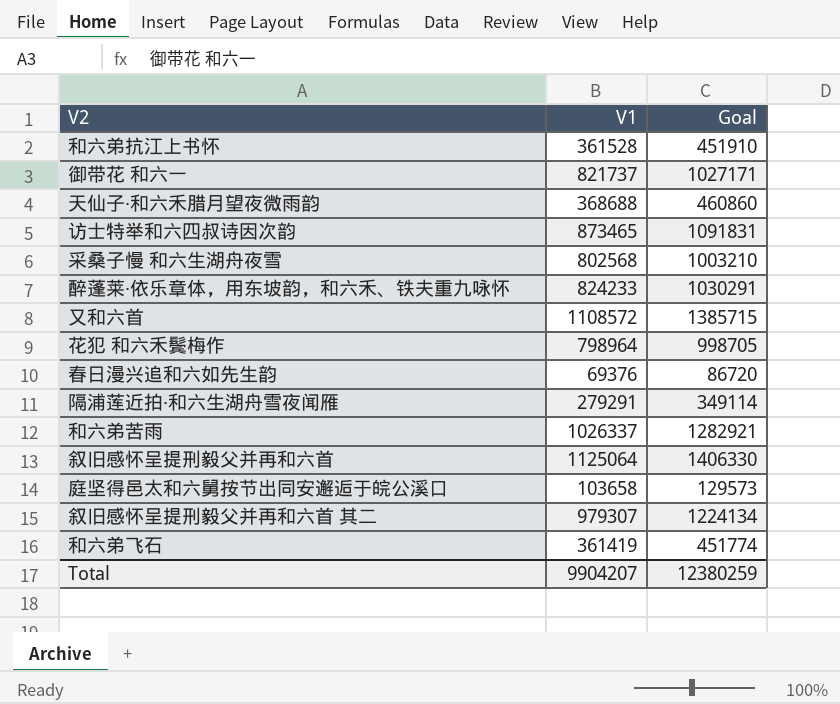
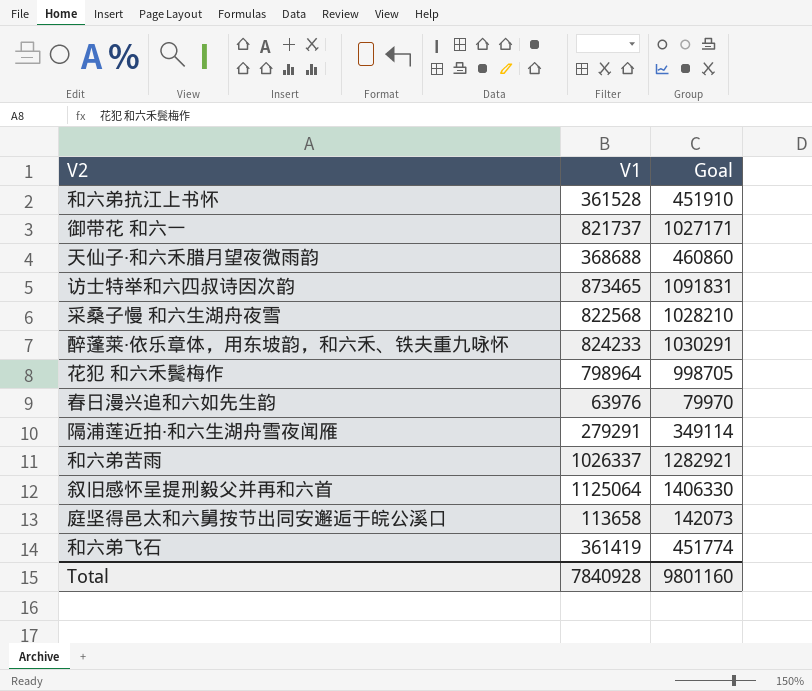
row 又和六首: 1108572 | 1385715 -> none
row 叙旧感怀呈提刑毅父并再和六首 其二: 979307 | 1224134 -> none
采桑子慢 和六生湖舟夜雪 | V1: 802568 -> 822568
采桑子慢 和六生湖舟夜雪 | Goal: 1003210 -> 1028210
春日漫兴追和六如先生韵 | V1: 69376 -> 63976
春日漫兴追和六如先生韵 | Goal: 86720 -> 79970
庭坚得邑太和六舅按节出同安邂逅于皖公溪口 | V1: 103658 -> 113658
庭坚得邑太和六舅按节出同安邂逅于皖公溪口 | Goal: 129573 -> 142073
Total | V1: 9904207 -> 7840928
Total | Goal: 12380259 -> 9801160

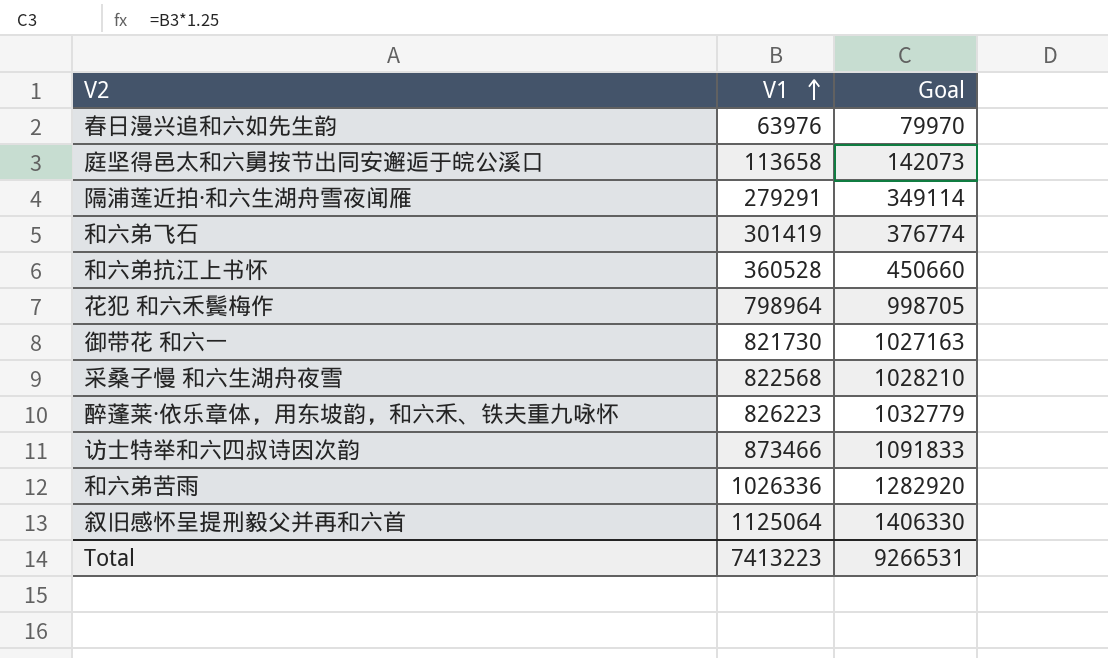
row order: none -> V1 ascending
row 天仙子·和六禾腊月望夜微雨韵: 368688 | 460860 -> none
和六弟飞石 | V1: 361419 -> 301419
和六弟飞石 | Goal: 451774 -> 376774
和六弟抗江上书怀 | V1: 361528 -> 360528
和六弟抗江上书怀 | Goal: 451910 -> 450660
御带花 和六一 | V1: 821737 -> 821730
御带花 和六一 | Goal: 1027171 -> 1027163
醉蓬莱·依乐章体，用东坡韵，和六禾、铁夫重九咏怀 | V1: 824233 -> 826223
醉蓬莱·依乐章体，用东坡韵，和六禾、铁夫重九咏怀 | Goal: 1030291 -> 1032779
访士特举和六四叔诗因次韵 | V1: 873465 -> 873466
访士特举和六四叔诗因次韵 | Goal: 1091831 -> 1091833
和六弟苦雨 | V1: 1026337 -> 1026336
和六弟苦雨 | Goal: 1282921 -> 1282920
Total | V1: 7840928 -> 7413223
Total | Goal: 9801160 -> 9266531

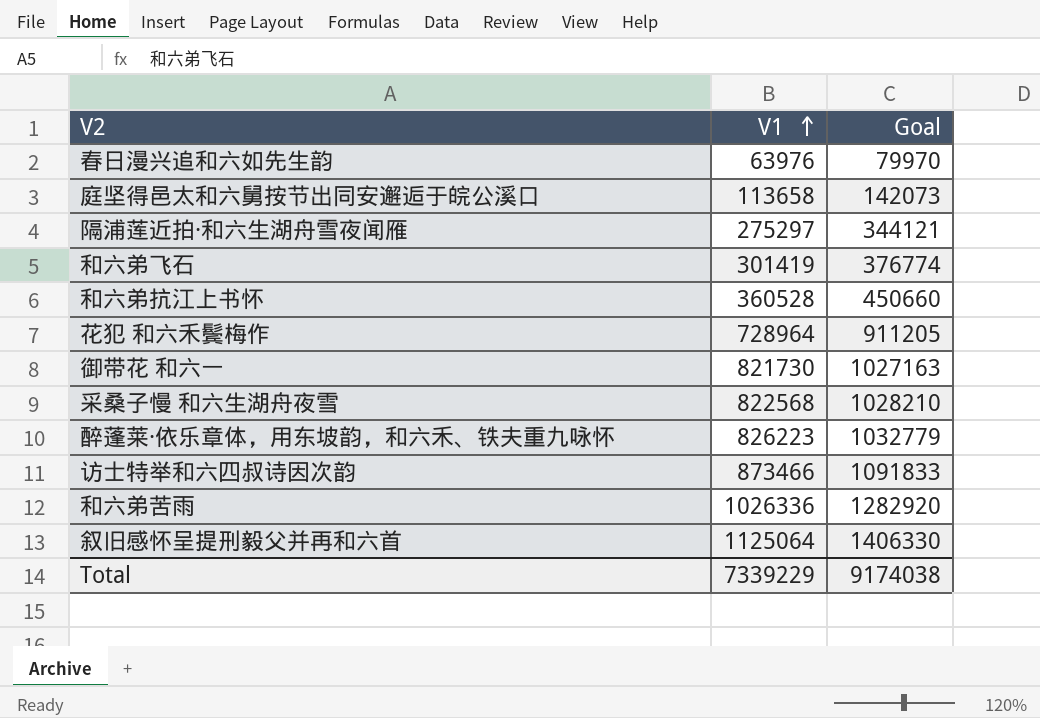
隔浦莲近拍·和六生湖舟雪夜闻雁 | V1: 279291 -> 275297
隔浦莲近拍·和六生湖舟雪夜闻雁 | Goal: 349114 -> 344121
花犯 和六禾鬓梅作 | V1: 798964 -> 728964
花犯 和六禾鬓梅作 | Goal: 998705 -> 911205
Total | V1: 7413223 -> 7339229
Total | Goal: 9266531 -> 9174038

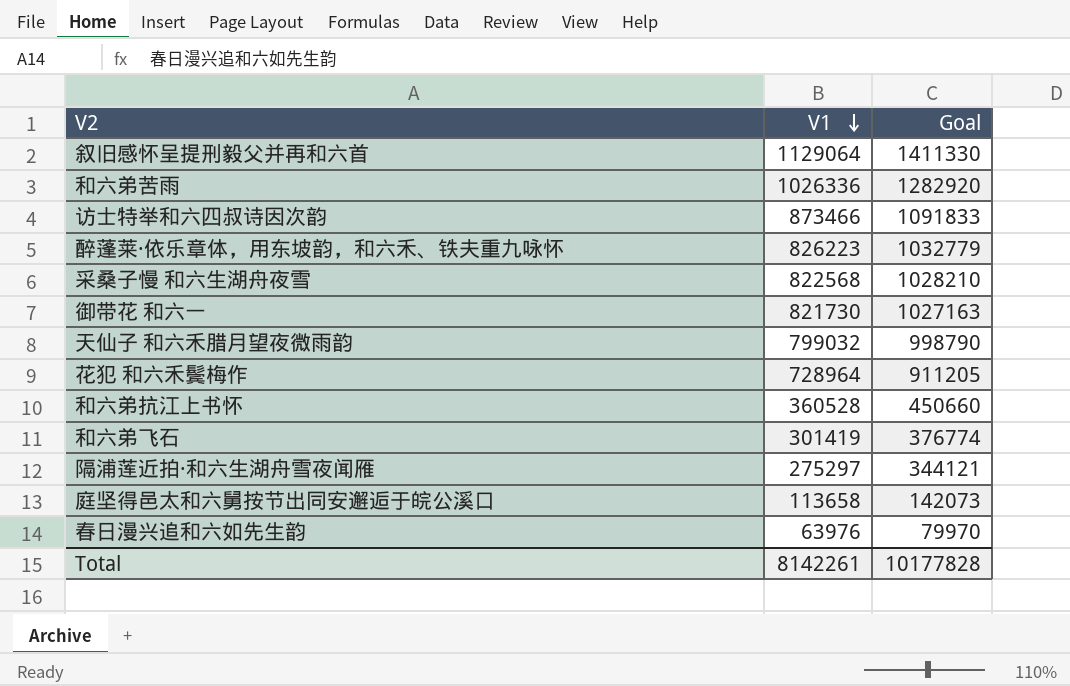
row order: V1 ascending -> V1 descending
叙旧感怀呈提刑毅父并再和六首 | V1: 1125064 -> 1129064
叙旧感怀呈提刑毅父并再和六首 | Goal: 1406330 -> 1411330
row 天仙子 和六禾腊月望夜微雨韵: none -> 799032 | 998790
Total | V1: 7339229 -> 8142261
Total | Goal: 9174038 -> 10177828

